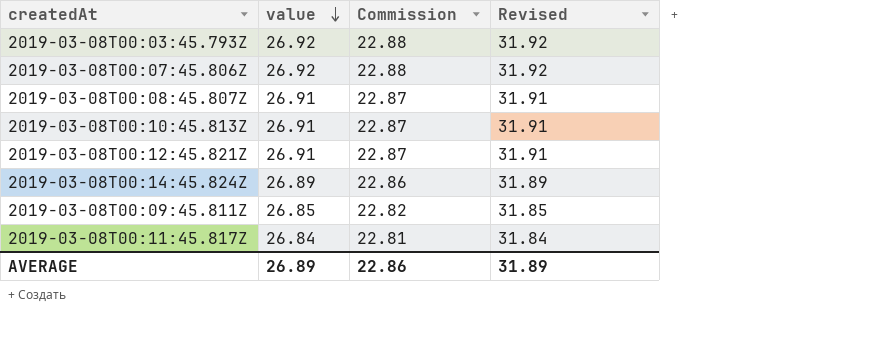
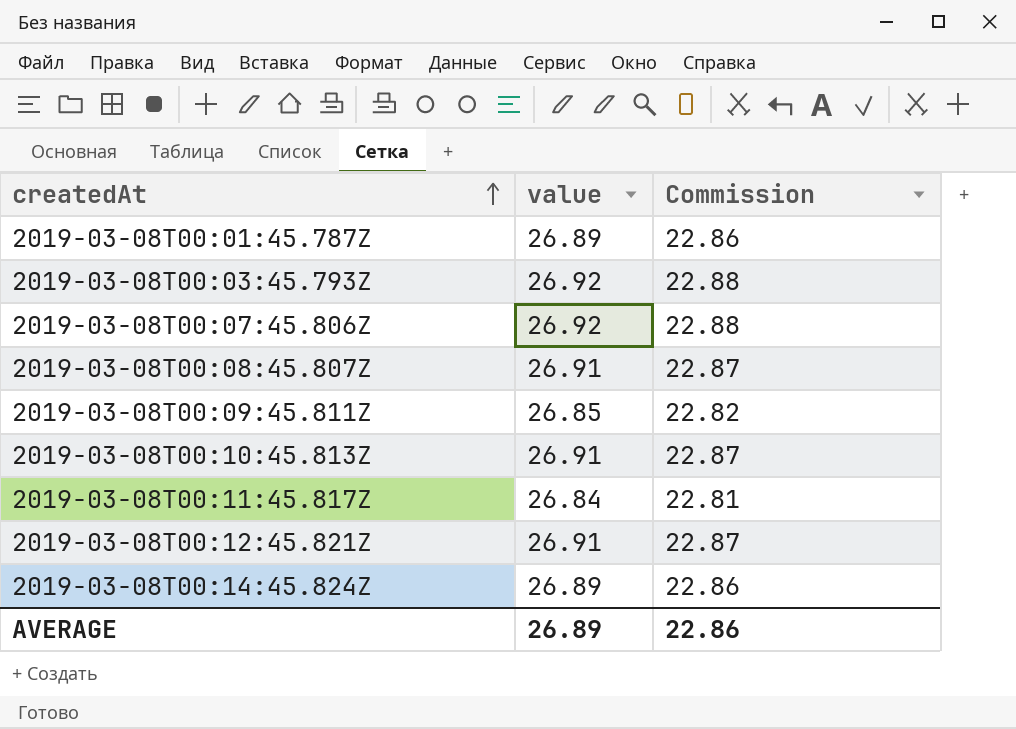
row order: value descending -> createdAt ascending
column Revised | formula: [value] + 5 -> none
row 2019-03-08T00:01:45.787Z: none -> 26.89 | 22.86

